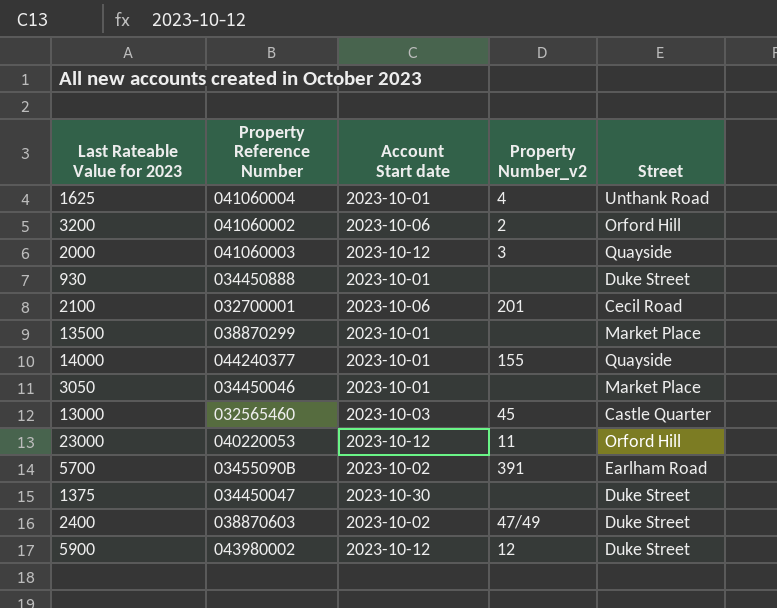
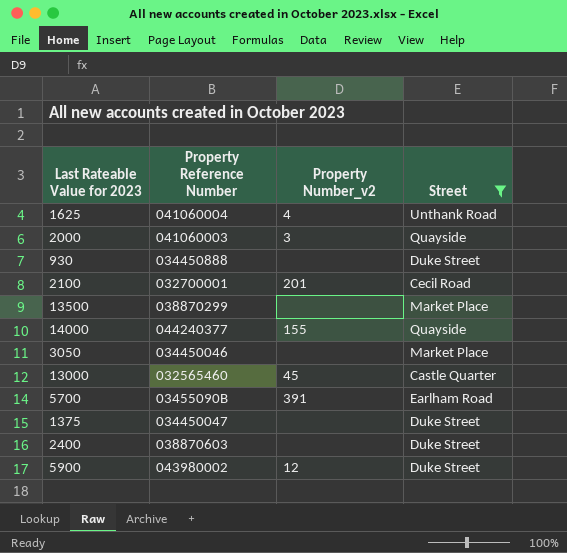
filter: none -> Street != Orford Hill
column Account Start date | position: 3 -> none
2400 | Property Number_v2: 47/49 -> none

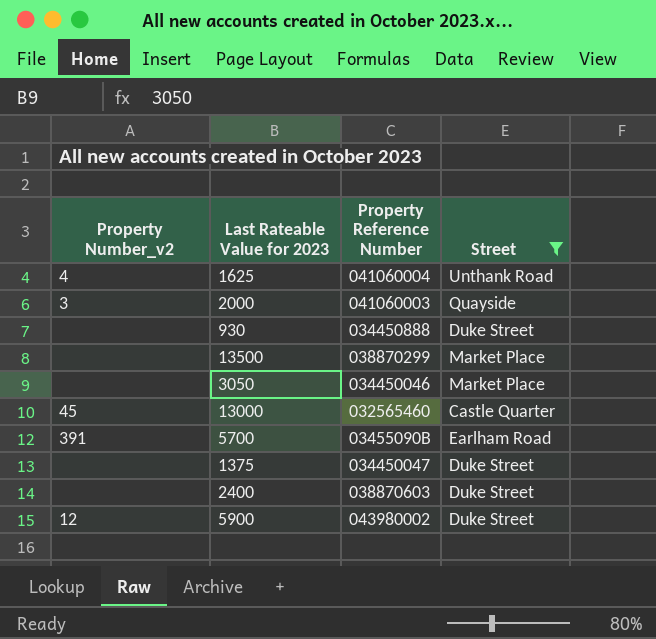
column Property Number_v2 | position: 3 -> 1
row 2100: 032700001 | 201 | Cecil Road -> none
row 14000: 044240377 | 155 | Quayside -> none

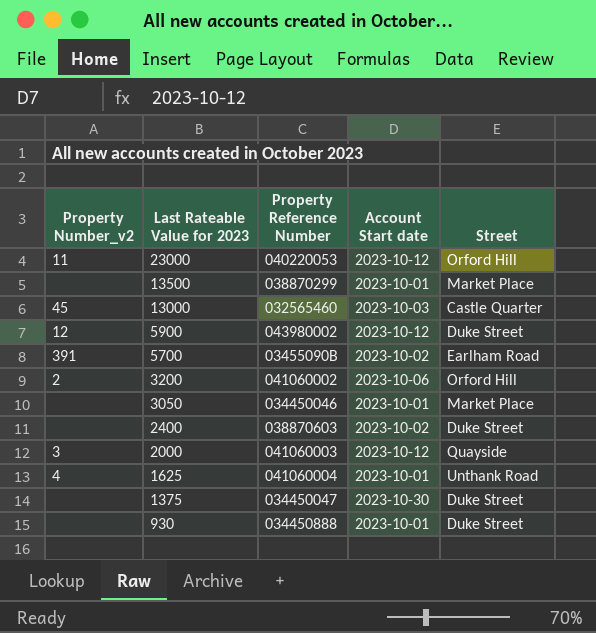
filter: Street != Orford Hill -> none
row order: none -> Last Rateable Value for 2023 descending
column Account Start date | position: none -> 4

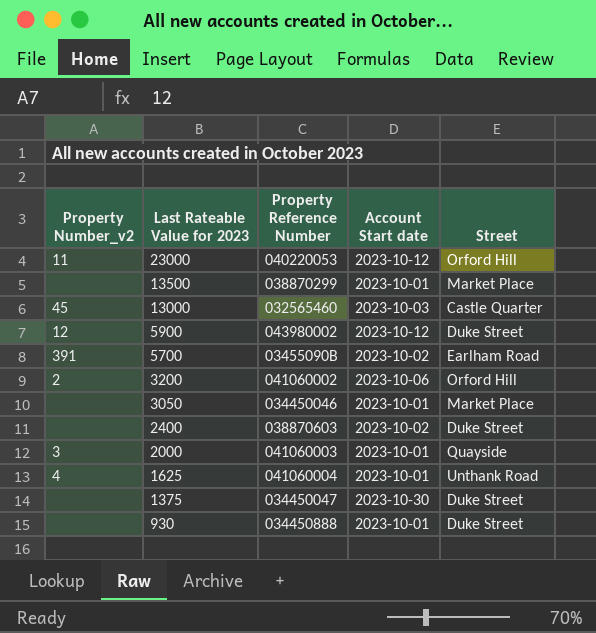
2000 | Account Start date: 2023-10-12 -> 2023-10-01

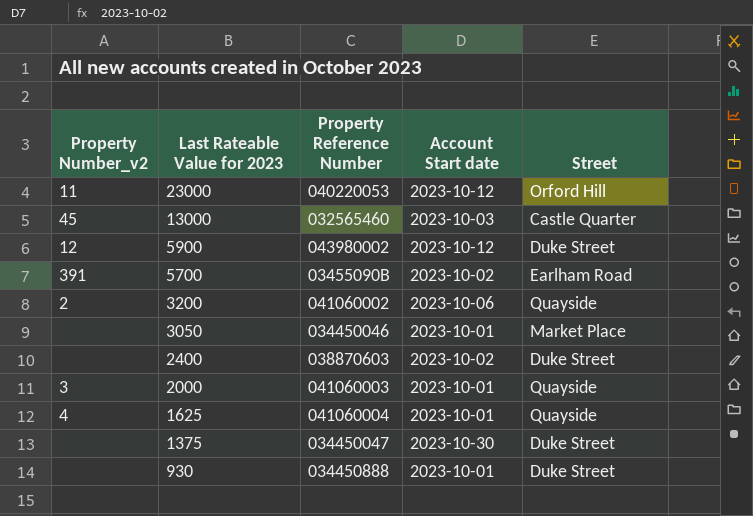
row 13500: none | 038870299 | 2023-10-01 | Market Place -> none
3200 | Street: Orford Hill -> Quayside
1625 | Street: Unthank Road -> Quayside

